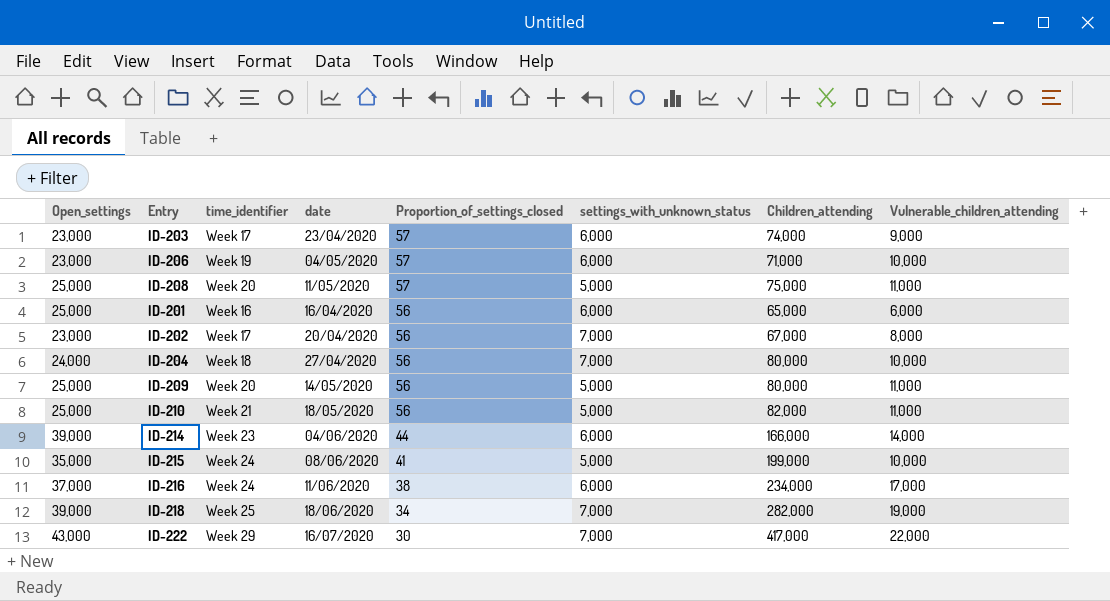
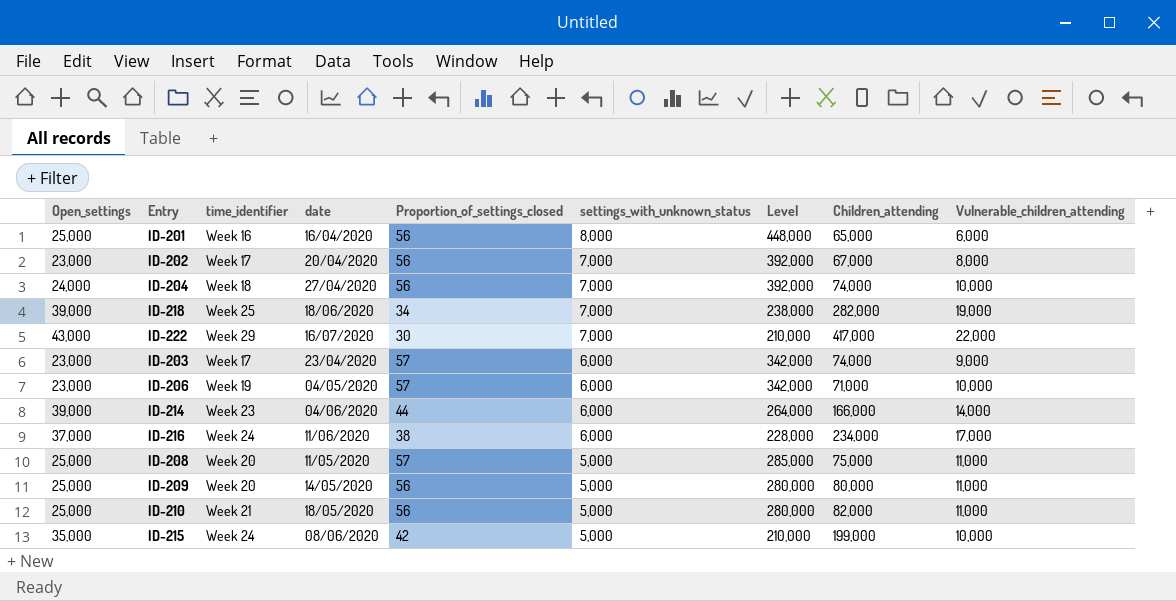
row order: Proportion_of_settings_closed descending -> settings_with_unknown_status descending
column Level | formula: none -> [Proportion_of_settings_closed] * [settings_with_unknown_status]
ID-201 | settings_with_unknown_status: 6,000 -> 8,000
ID-204 | Children_attending: 80,000 -> 74,000
ID-215 | Proportion_of_settings_closed: 41 -> 42

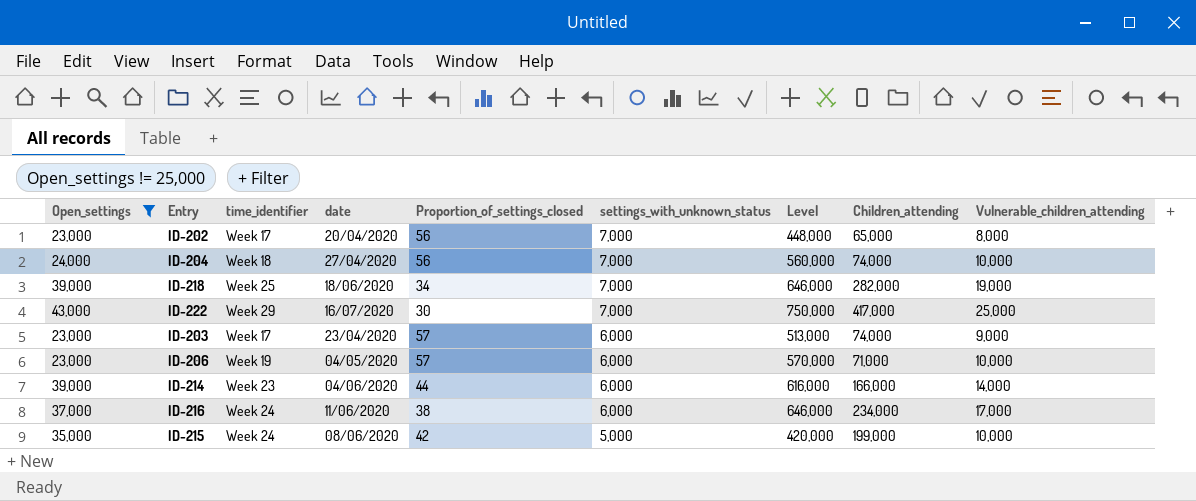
filter: none -> Open_settings != 25,000
column Level | formula: [Proportion_of_settings_closed] * [settings_with_unknown_status] -> [Proportion_of_settings_closed] * [Vulnerable_children_attending]
ID-202 | Children_attending: 67,000 -> 65,000
ID-222 | Vulnerable_children_attending: 22,000 -> 25,000

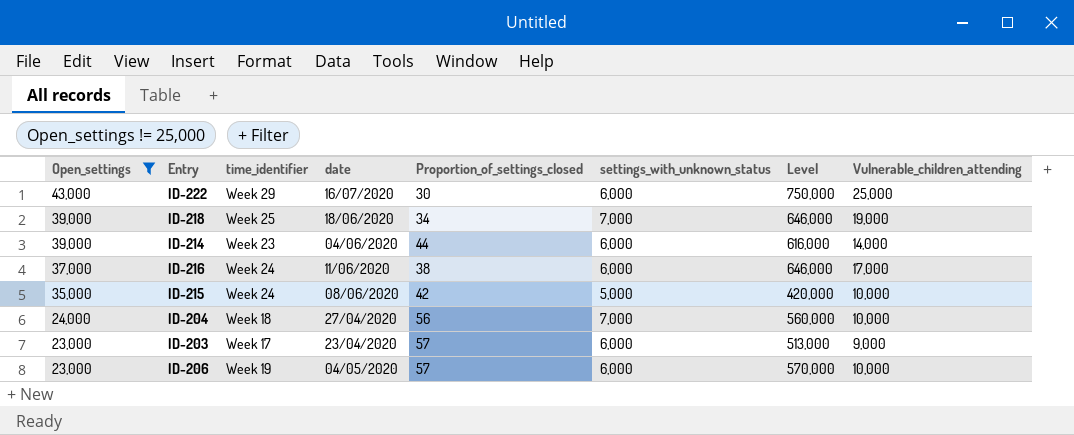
row order: settings_with_unknown_status descending -> Open_settings descending
column Children_attending | position: 8 -> none
row ID-202: 23,000 | Week 17 | 20/04/2020 | 56 | 7,000 | 448,000 | 65,000 | 8,000 -> none
ID-222 | settings_with_unknown_status: 7,000 -> 6,000

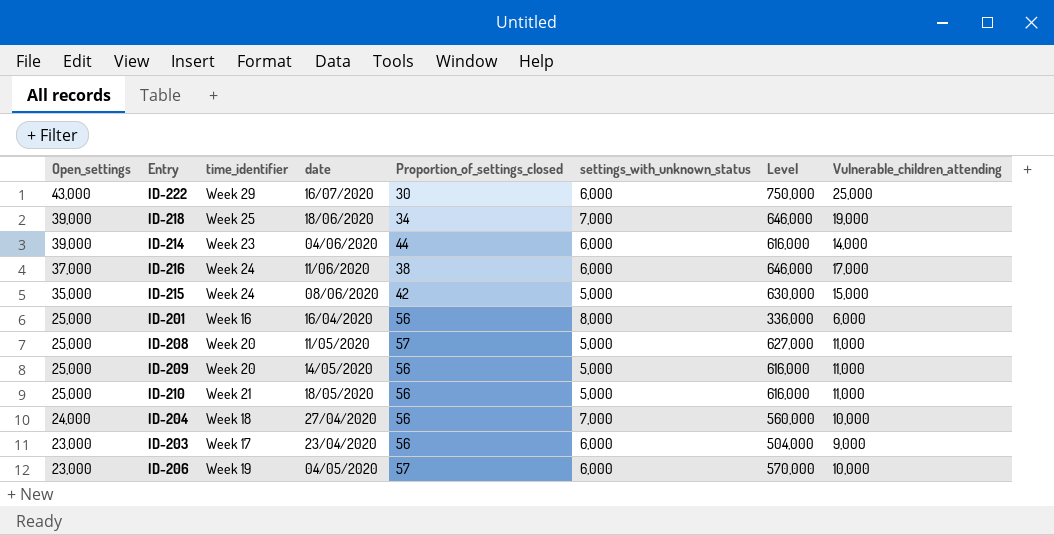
filter: Open_settings != 25,000 -> none
ID-215 | Level: 420,000 -> 630,000
ID-215 | Vulnerable_children_attending: 10,000 -> 15,000
ID-203 | Proportion_of_settings_closed: 57 -> 56
ID-203 | Level: 513,000 -> 504,000

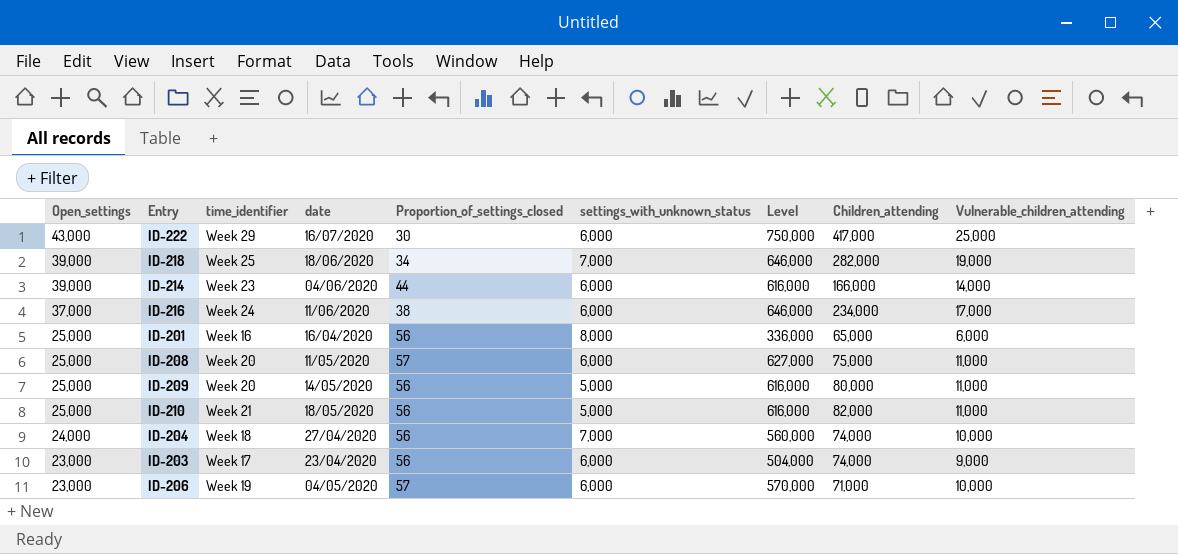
column Children_attending | position: none -> 8
row ID-215: 35,000 | Week 24 | 08/06/2020 | 42 | 5,000 | 630,000 | 15,000 -> none
ID-208 | settings_with_unknown_status: 5,000 -> 6,000

